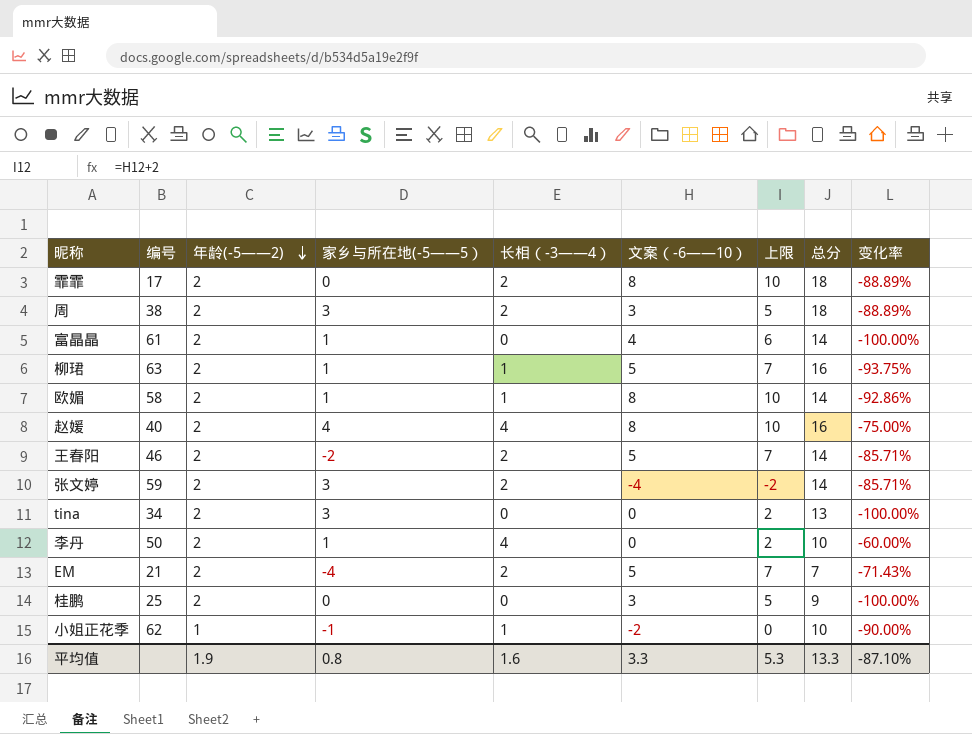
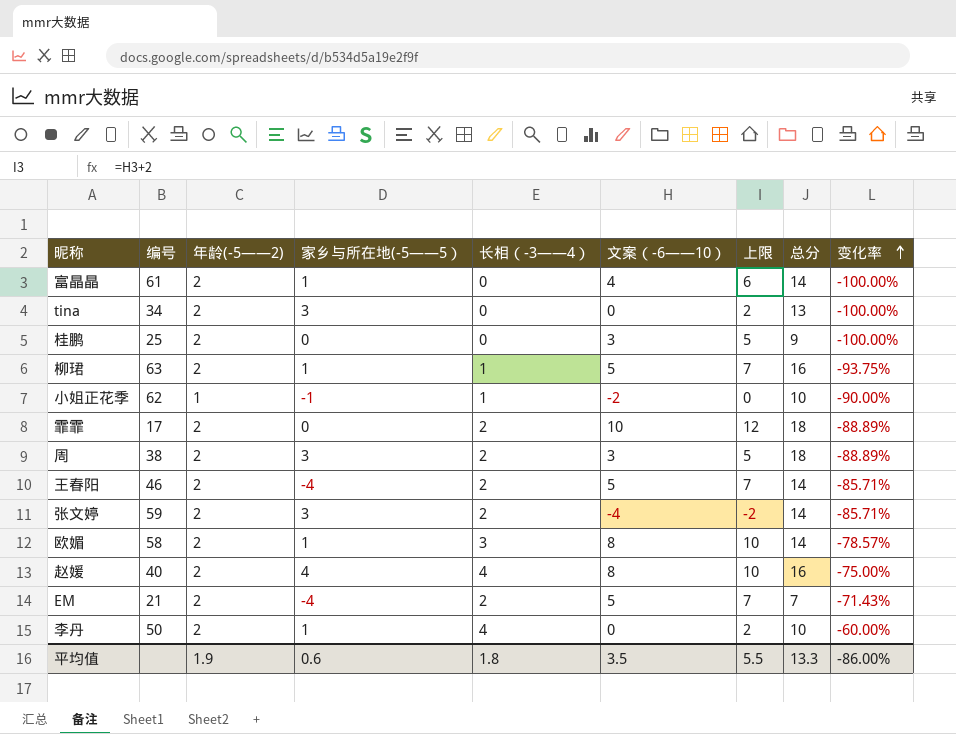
row order: 年龄(-5——2) descending -> 变化率 ascending
霏霏 | 文案（-6——10）: 8 -> 10
霏霏 | 上限: 10 -> 12
王春阳 | 家乡与所在地(-5——5）: -2 -> -4
欧媚 | 长相（-3——4）: 1 -> 3
欧媚 | 变化率: -92.86% -> -78.57%
平均值 | 家乡与所在地(-5——5）: 0.8 -> 0.6
平均值 | 长相（-3——4）: 1.6 -> 1.8
平均值 | 文案（-6——10）: 3.3 -> 3.5
平均值 | 上限: 5.3 -> 5.5
平均值 | 变化率: -87.10% -> -86.00%

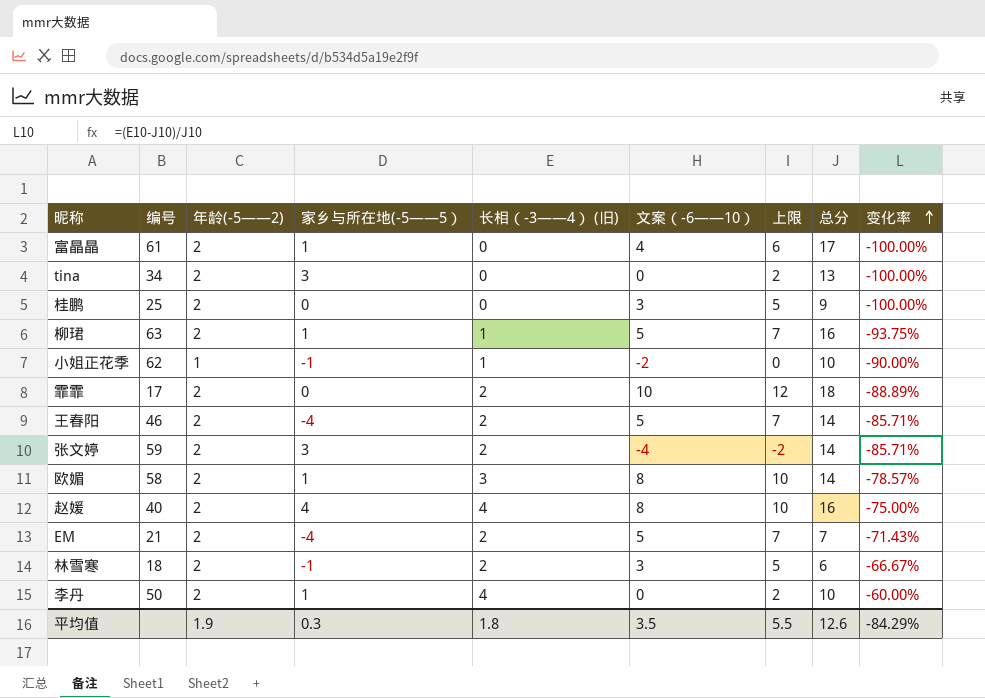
column name: 长相（-3——4） -> 长相（-3——4） (旧)
row 周: 38 | 2 | 3 | 2 | 3 | 5 | 18 | -88.89% -> none
富晶晶 | 总分: 14 -> 17
row 林雪寒: none -> 18 | 2 | -1 | 2 | 3 | 5 | 6 | -66.67%
平均值 | 家乡与所在地(-5——5）: 0.6 -> 0.3
平均值 | 总分: 13.3 -> 12.6
平均值 | 变化率: -86.00% -> -84.29%

